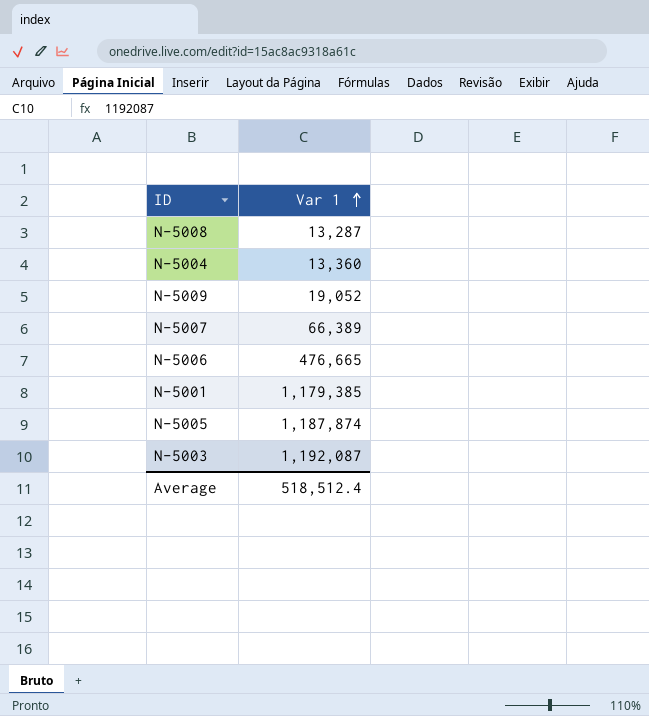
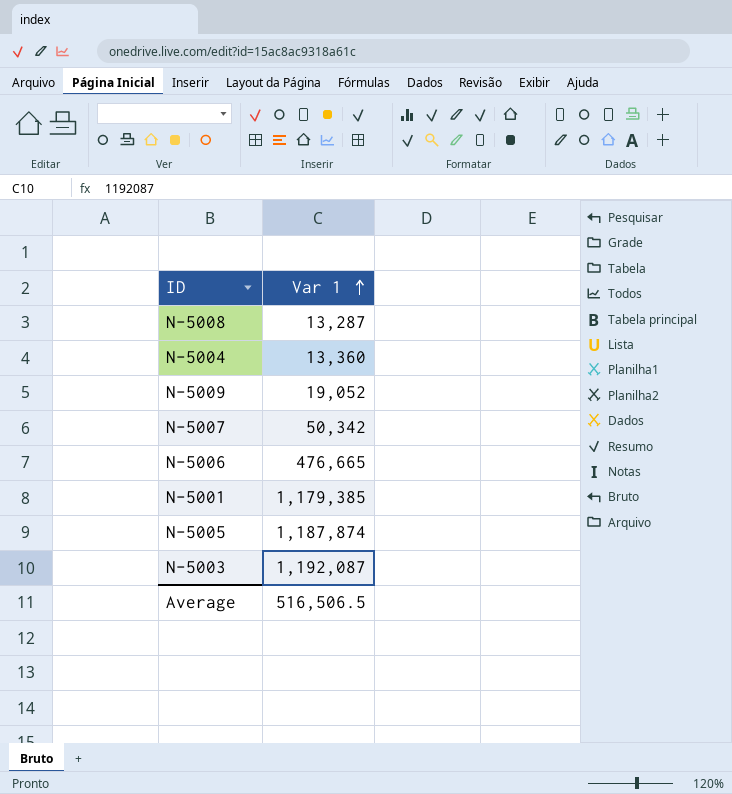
N-5007 | Var 1: 66,389 -> 50,342
Average | Var 1: 518,512.4 -> 516,506.5

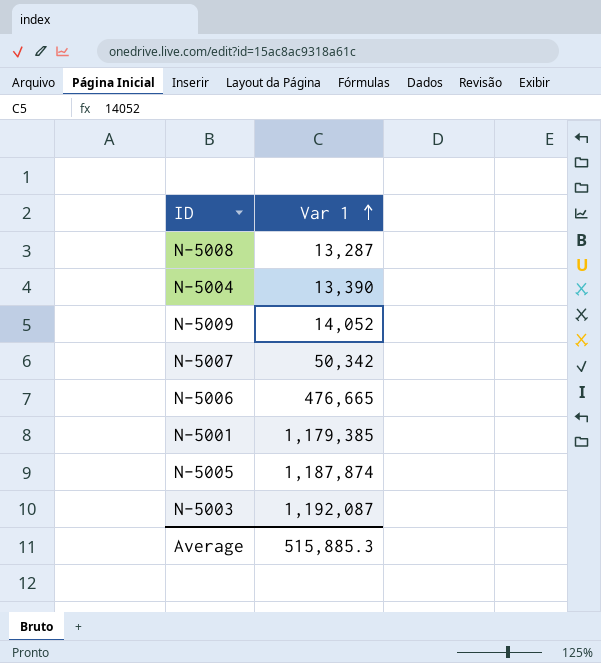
N-5004 | Var 1: 13,360 -> 13,390
N-5009 | Var 1: 19,052 -> 14,052
Average | Var 1: 516,506.5 -> 515,885.3

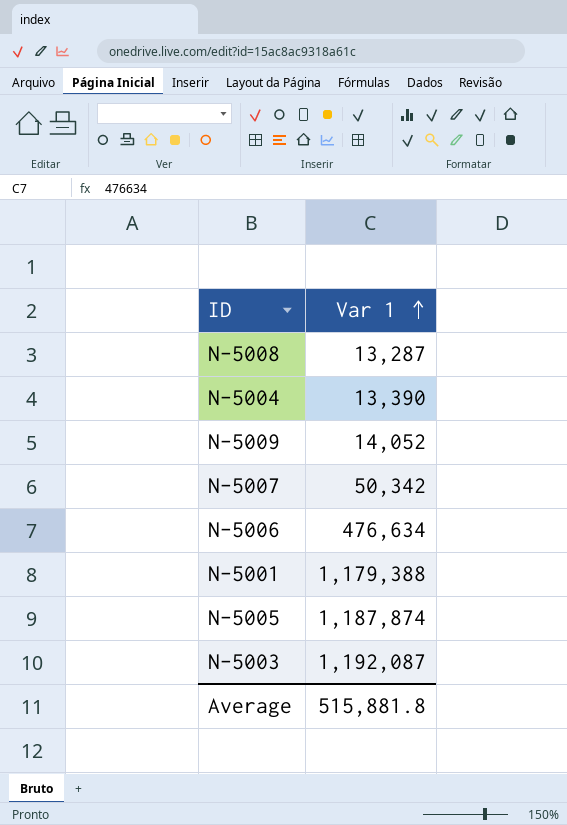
N-5006 | Var 1: 476,665 -> 476,634
N-5001 | Var 1: 1,179,385 -> 1,179,388
Average | Var 1: 515,885.3 -> 515,881.8

